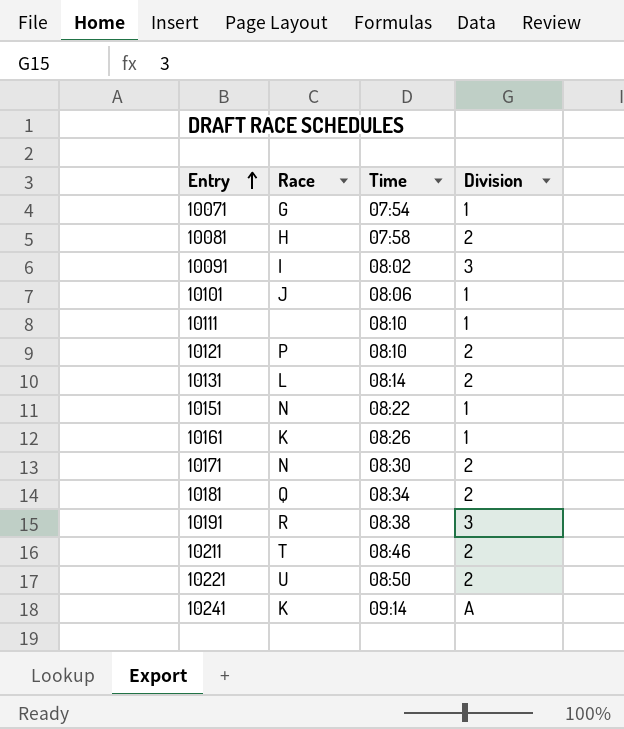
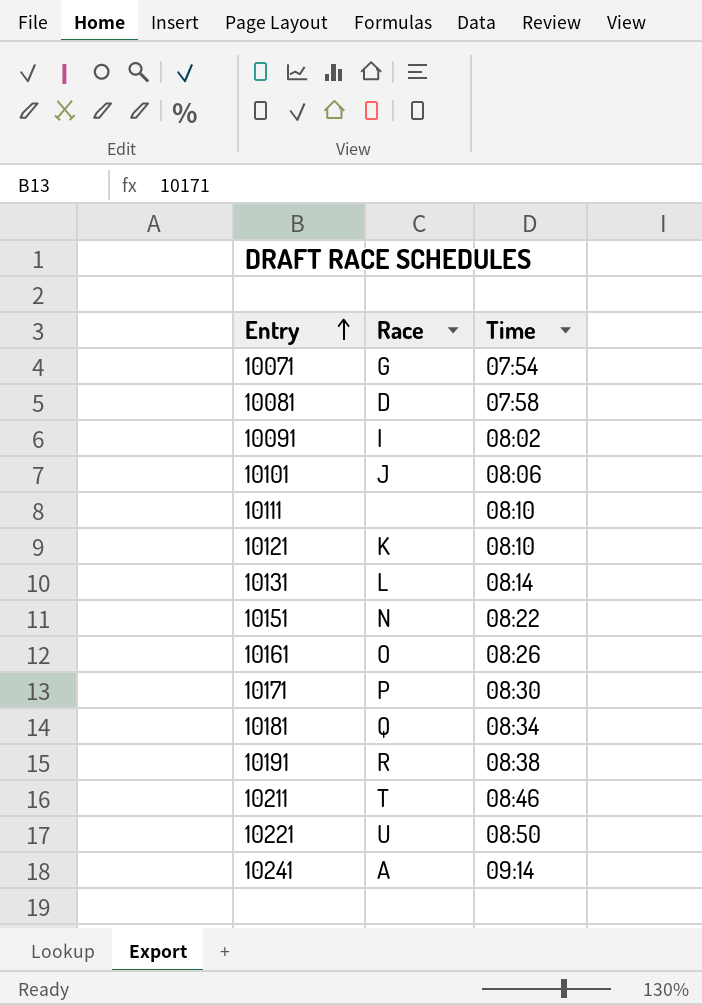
column Division | position: 4 -> none
10081 | Race: H -> D
10121 | Race: P -> K
10161 | Race: K -> O
10171 | Race: N -> P
10241 | Race: K -> A

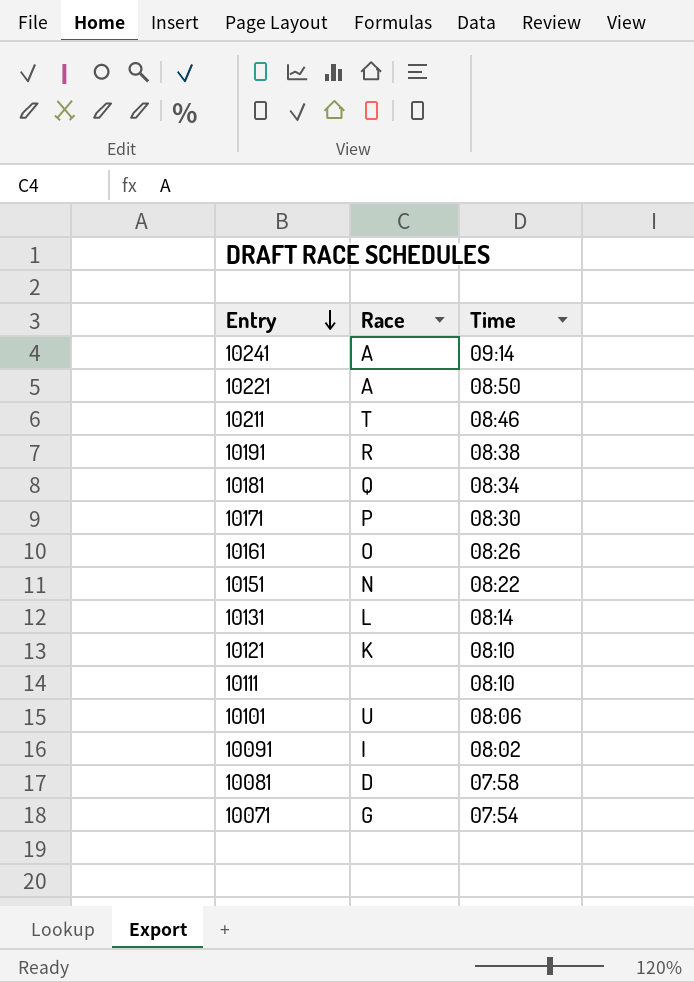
row order: Entry ascending -> Entry descending
10221 | Race: U -> A
10101 | Race: J -> U

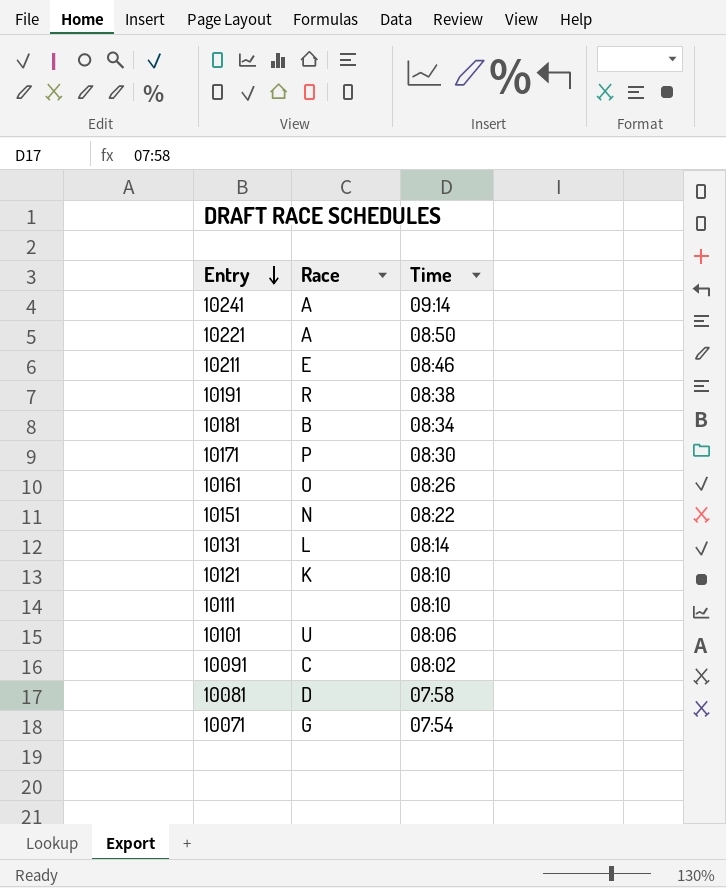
10211 | Race: T -> E
10181 | Race: Q -> B
10091 | Race: I -> C

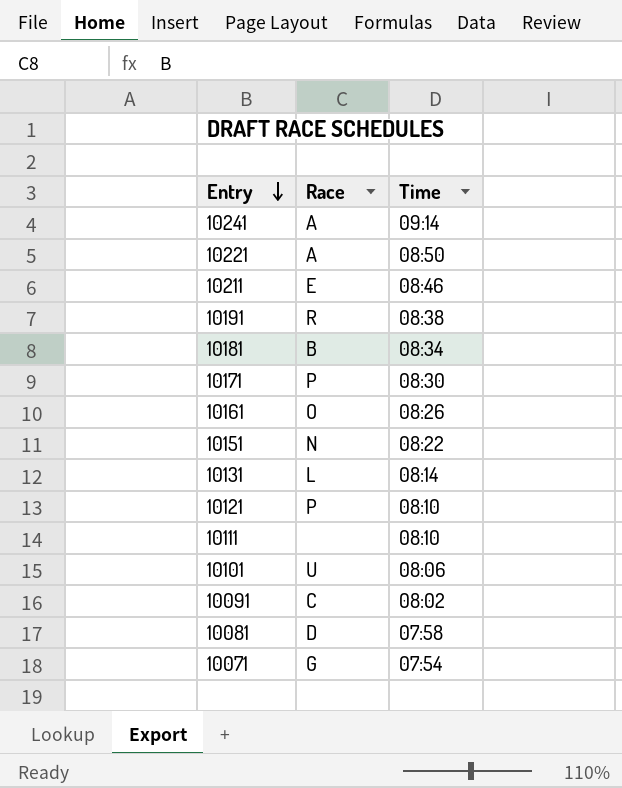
10121 | Race: K -> P

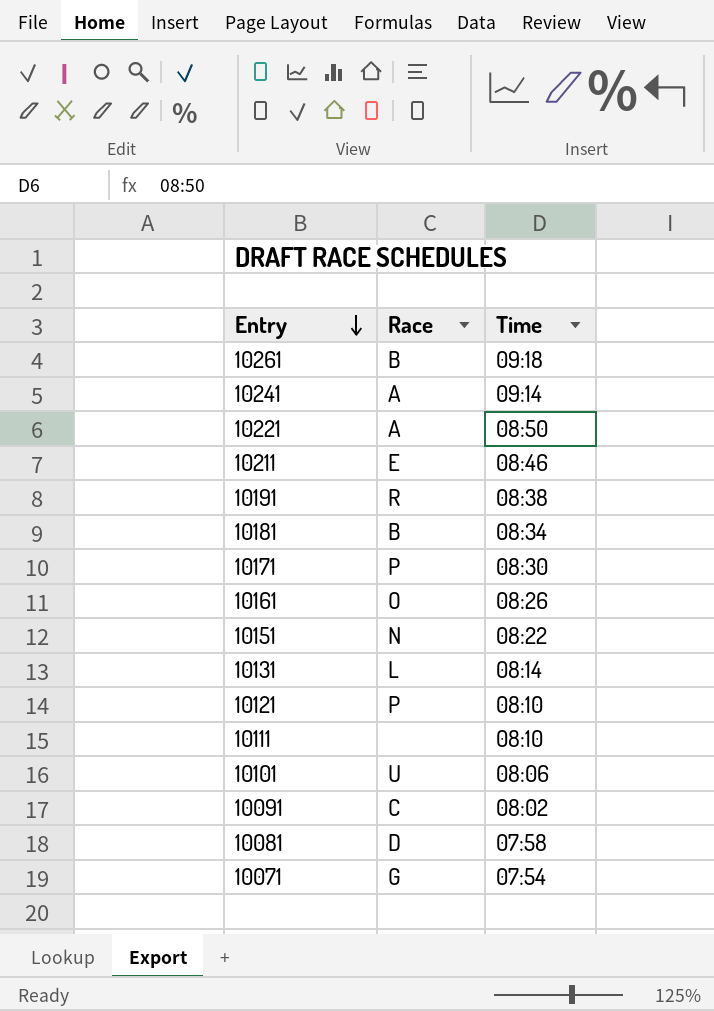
row 10261: none -> B | 09:18

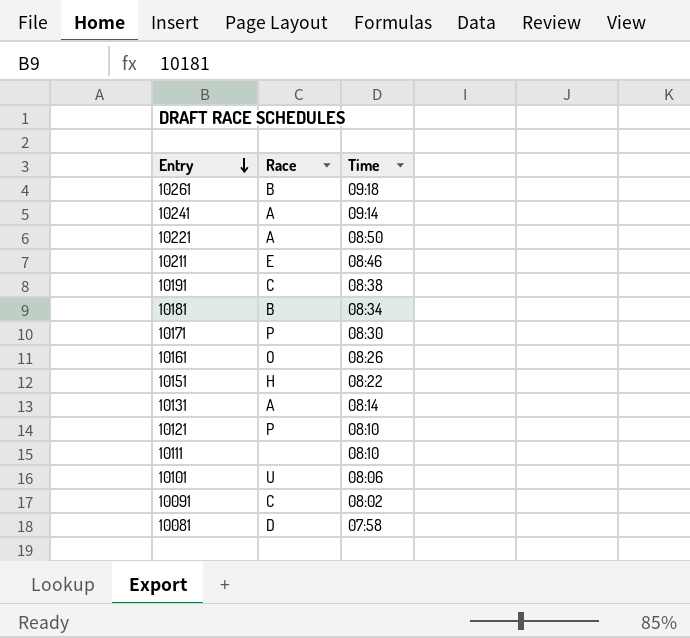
row 10071: G | 07:54 -> none
10191 | Race: R -> C
10151 | Race: N -> H
10131 | Race: L -> A

